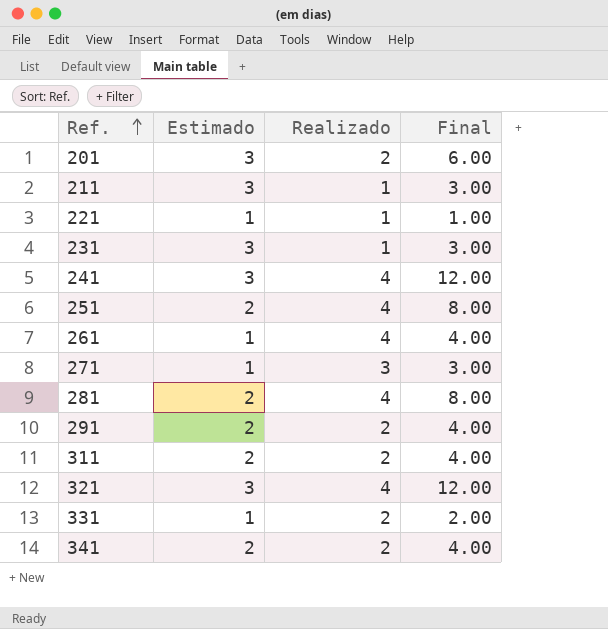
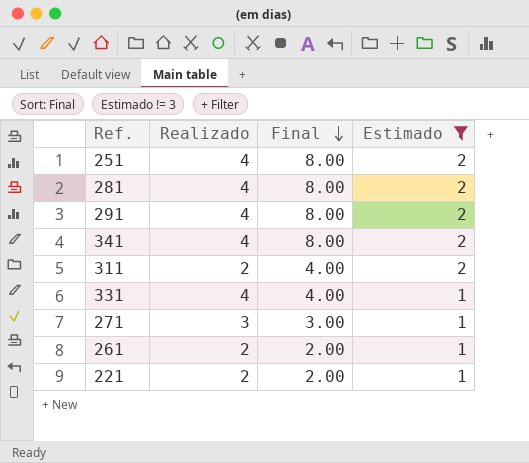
filter: none -> Estimado != 3
row order: Ref. ascending -> Final descending
column Estimado | position: 2 -> 4
291 | Realizado: 2 -> 4
291 | Final: 4.00 -> 8.00
341 | Realizado: 2 -> 4
341 | Final: 4.00 -> 8.00
331 | Realizado: 2 -> 4
331 | Final: 2.00 -> 4.00
261 | Realizado: 4 -> 2
261 | Final: 4.00 -> 2.00
221 | Realizado: 1 -> 2
221 | Final: 1.00 -> 2.00

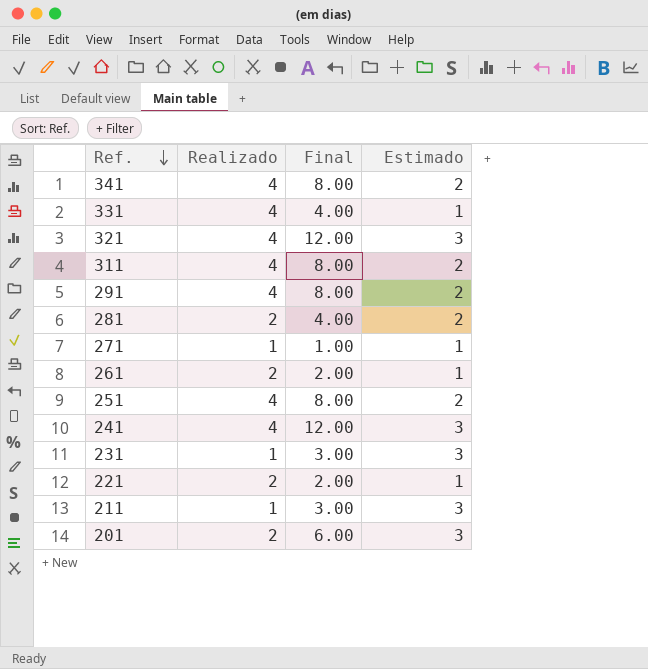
filter: Estimado != 3 -> none
row order: Final descending -> Ref. descending
311 | Realizado: 2 -> 4
311 | Final: 4.00 -> 8.00
281 | Realizado: 4 -> 2
281 | Final: 8.00 -> 4.00
271 | Realizado: 3 -> 1
271 | Final: 3.00 -> 1.00

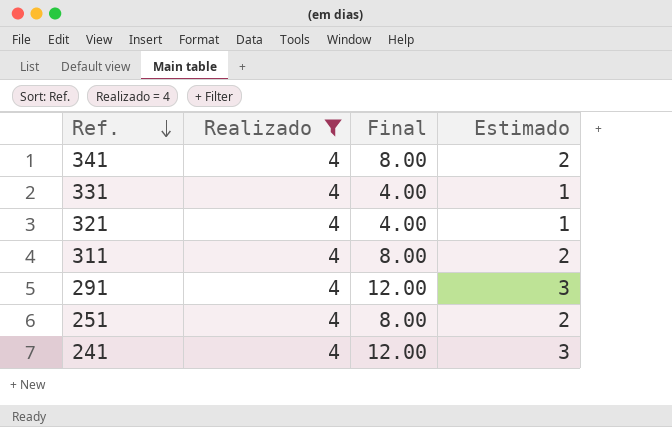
filter: none -> Realizado = 4
321 | Final: 12.00 -> 4.00
321 | Estimado: 3 -> 1
291 | Final: 8.00 -> 12.00
291 | Estimado: 2 -> 3

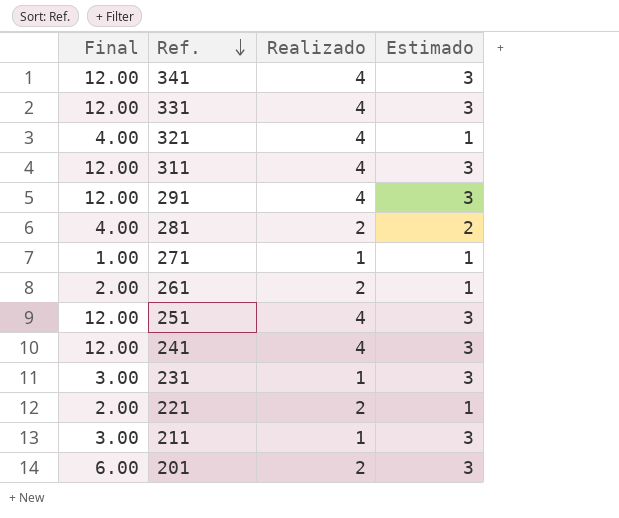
filter: Realizado = 4 -> none
column Final | position: 3 -> 1
341 | Final: 8.00 -> 12.00
341 | Estimado: 2 -> 3
331 | Final: 4.00 -> 12.00
331 | Estimado: 1 -> 3
311 | Final: 8.00 -> 12.00
311 | Estimado: 2 -> 3
251 | Final: 8.00 -> 12.00
251 | Estimado: 2 -> 3

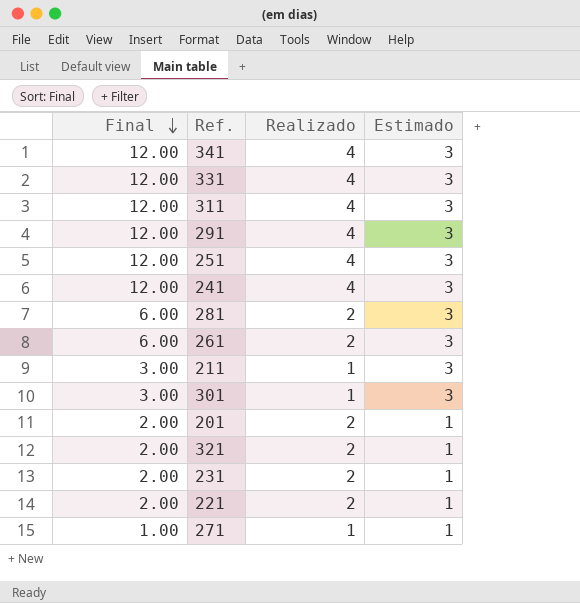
row order: Ref. descending -> Final descending
281 | Final: 4.00 -> 6.00
281 | Estimado: 2 -> 3
261 | Final: 2.00 -> 6.00
261 | Estimado: 1 -> 3
row 301: none -> 3.00 | 1 | 3
201 | Final: 6.00 -> 2.00
201 | Estimado: 3 -> 1
321 | Final: 4.00 -> 2.00
321 | Realizado: 4 -> 2
231 | Final: 3.00 -> 2.00
231 | Realizado: 1 -> 2
231 | Estimado: 3 -> 1

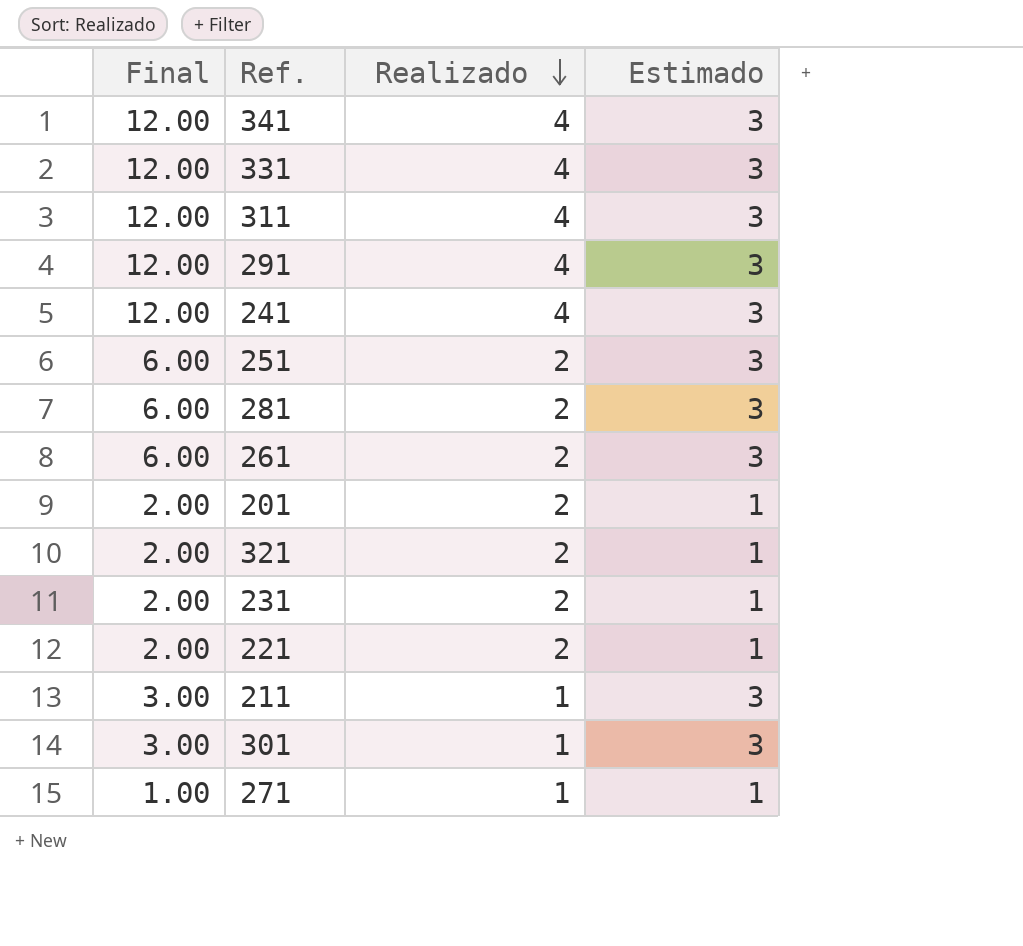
row order: Final descending -> Realizado descending
251 | Final: 12.00 -> 6.00
251 | Realizado: 4 -> 2

